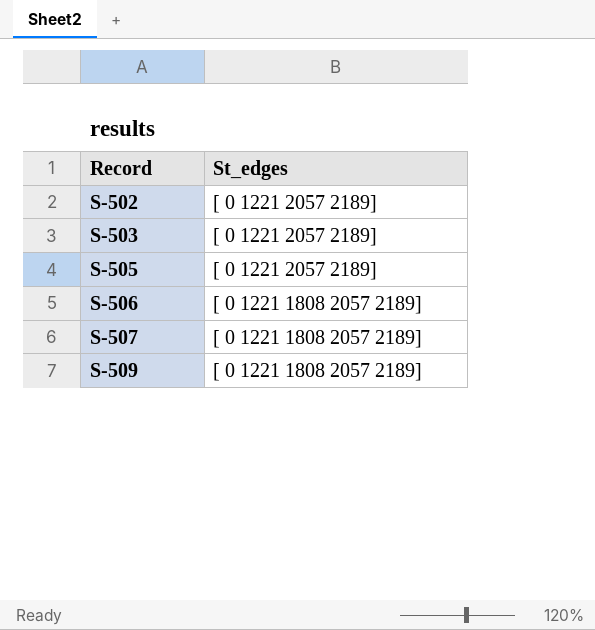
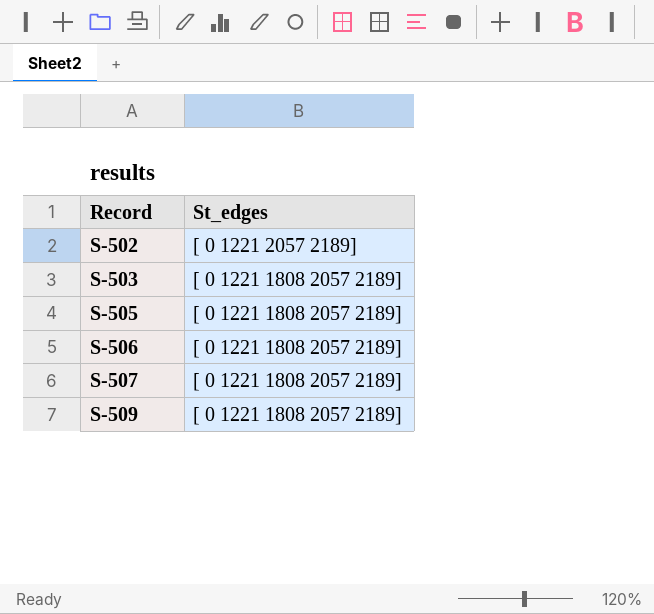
S-503 | St_edges: [ 0 1221 2057 2189] -> [ 0 1221 1808 2057 2189]
S-505 | St_edges: [ 0 1221 2057 2189] -> [ 0 1221 1808 2057 2189]

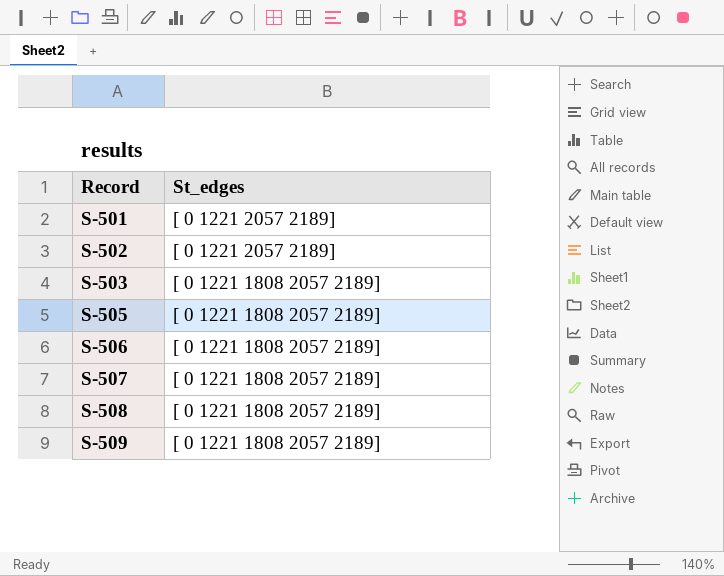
row S-501: none -> [ 0 1221 2057 2189]
row S-508: none -> [ 0 1221 1808 2057 2189]

